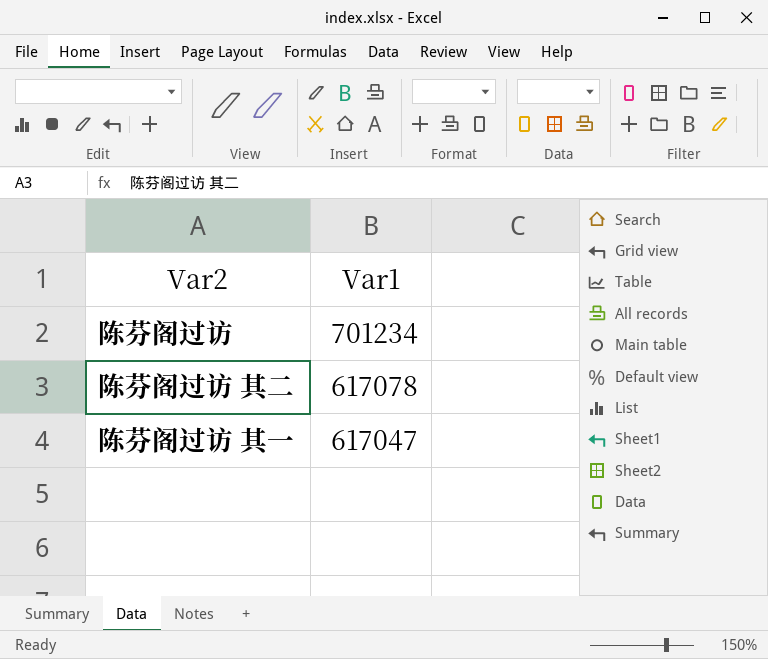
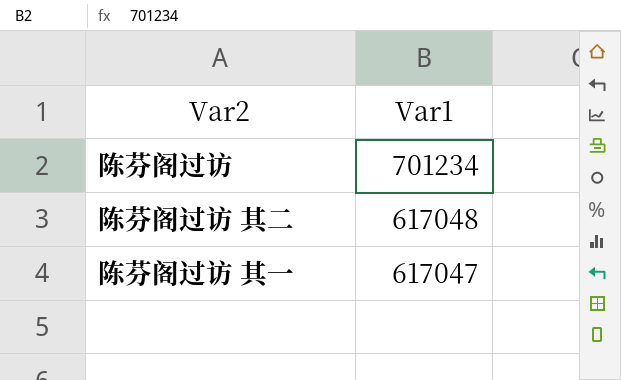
陈芬阁过访 其二 | Var1: 617078 -> 617048

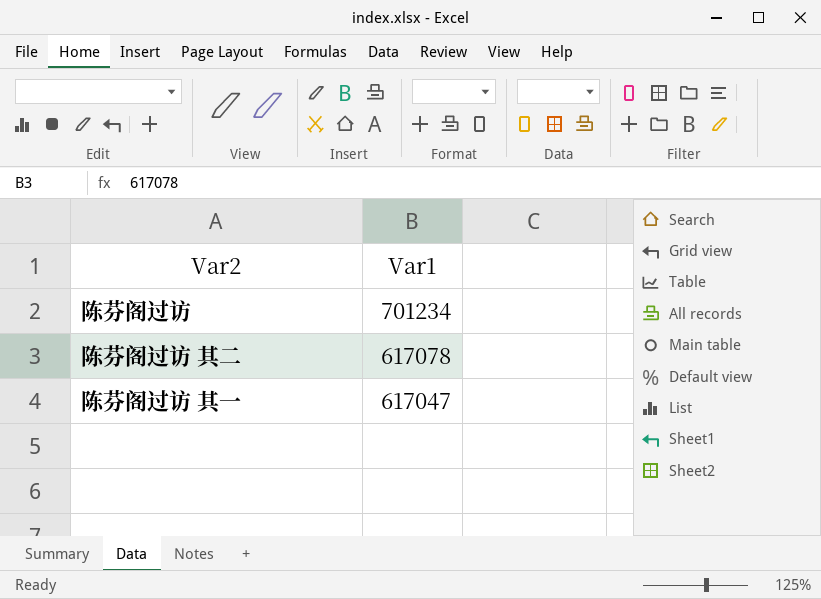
陈芬阁过访 其二 | Var1: 617048 -> 617078

